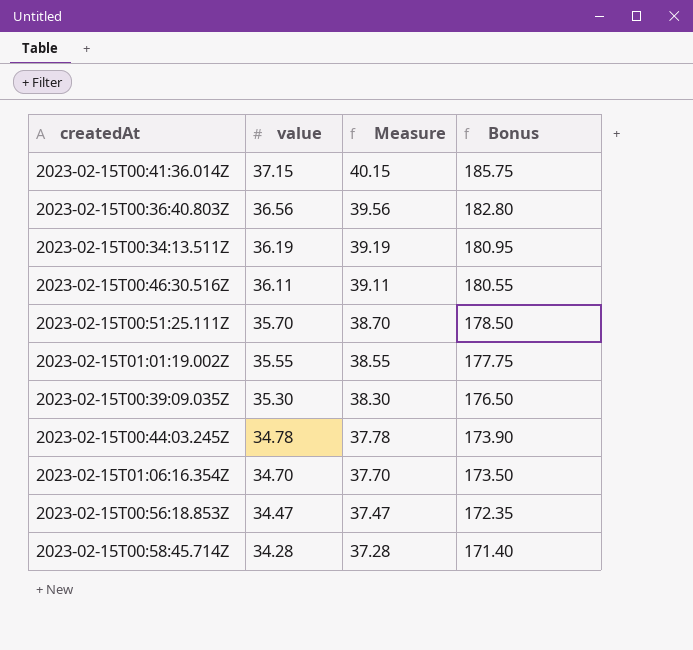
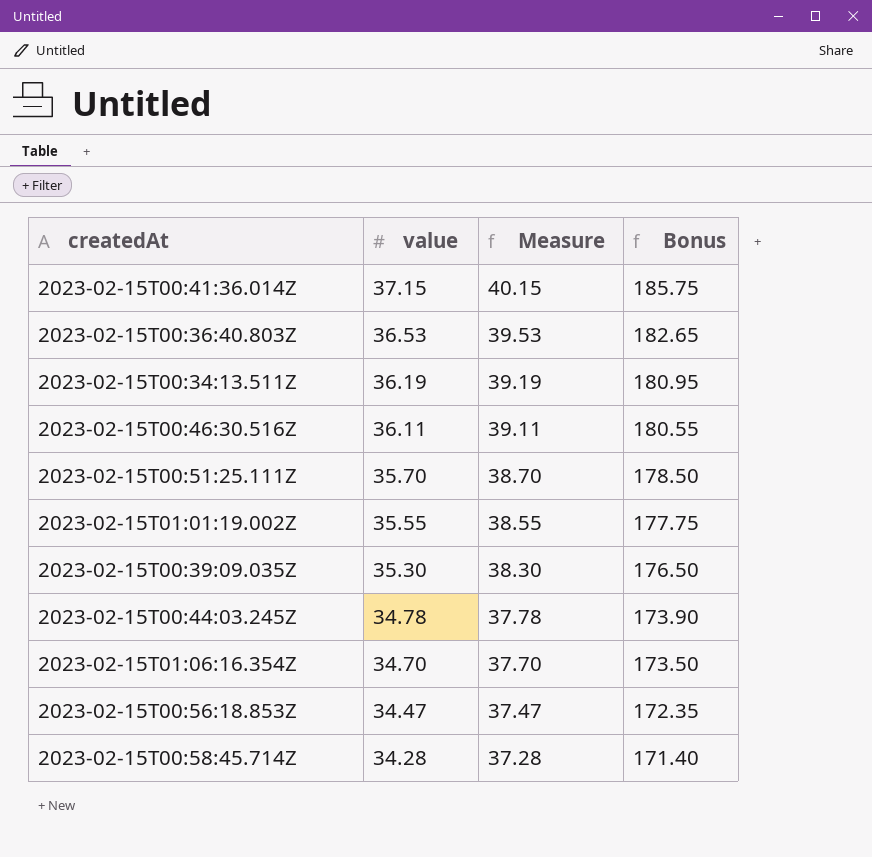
2023-02-15T00:36:40.803Z | value: 36.56 -> 36.53
2023-02-15T00:36:40.803Z | Measure: 39.56 -> 39.53
2023-02-15T00:36:40.803Z | Bonus: 182.80 -> 182.65

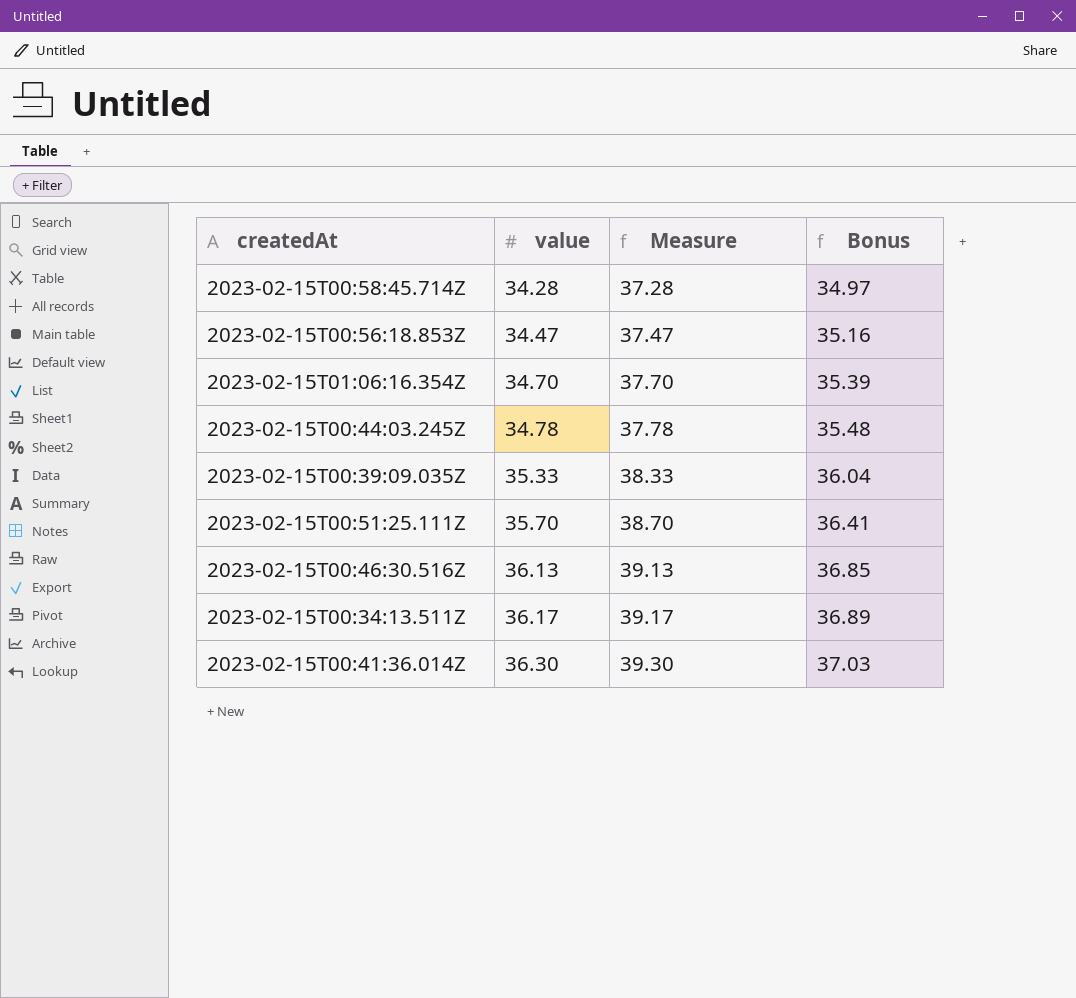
row order: value descending -> value ascending
column Bonus | formula: [value] * 5 -> [value] * 1.02
row 2023-02-15T00:36:40.803Z: 36.53 | 39.53 | 182.65 -> none
row 2023-02-15T01:01:19.002Z: 35.55 | 38.55 | 177.75 -> none
2023-02-15T00:39:09.035Z | value: 35.30 -> 35.33
2023-02-15T00:39:09.035Z | Measure: 38.30 -> 38.33
2023-02-15T00:46:30.516Z | value: 36.11 -> 36.13
2023-02-15T00:46:30.516Z | Measure: 39.11 -> 39.13
2023-02-15T00:34:13.511Z | value: 36.19 -> 36.17
2023-02-15T00:34:13.511Z | Measure: 39.19 -> 39.17
2023-02-15T00:41:36.014Z | value: 37.15 -> 36.30
2023-02-15T00:41:36.014Z | Measure: 40.15 -> 39.30

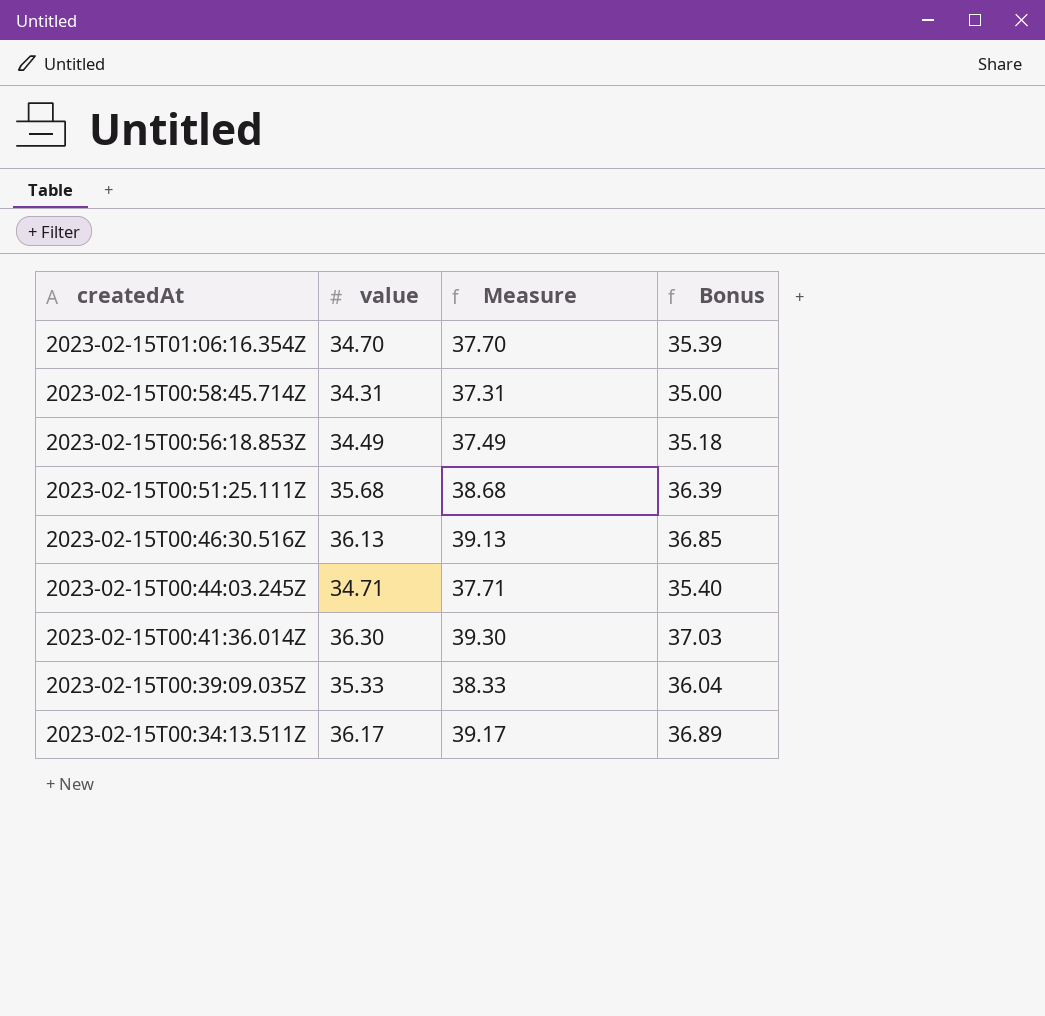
row order: value ascending -> createdAt descending
2023-02-15T00:58:45.714Z | value: 34.28 -> 34.31
2023-02-15T00:58:45.714Z | Measure: 37.28 -> 37.31
2023-02-15T00:58:45.714Z | Bonus: 34.97 -> 35.00
2023-02-15T00:56:18.853Z | value: 34.47 -> 34.49
2023-02-15T00:56:18.853Z | Measure: 37.47 -> 37.49
2023-02-15T00:56:18.853Z | Bonus: 35.16 -> 35.18
2023-02-15T00:51:25.111Z | value: 35.70 -> 35.68
2023-02-15T00:51:25.111Z | Measure: 38.70 -> 38.68
2023-02-15T00:51:25.111Z | Bonus: 36.41 -> 36.39
2023-02-15T00:44:03.245Z | value: 34.78 -> 34.71
2023-02-15T00:44:03.245Z | Measure: 37.78 -> 37.71
2023-02-15T00:44:03.245Z | Bonus: 35.48 -> 35.40

